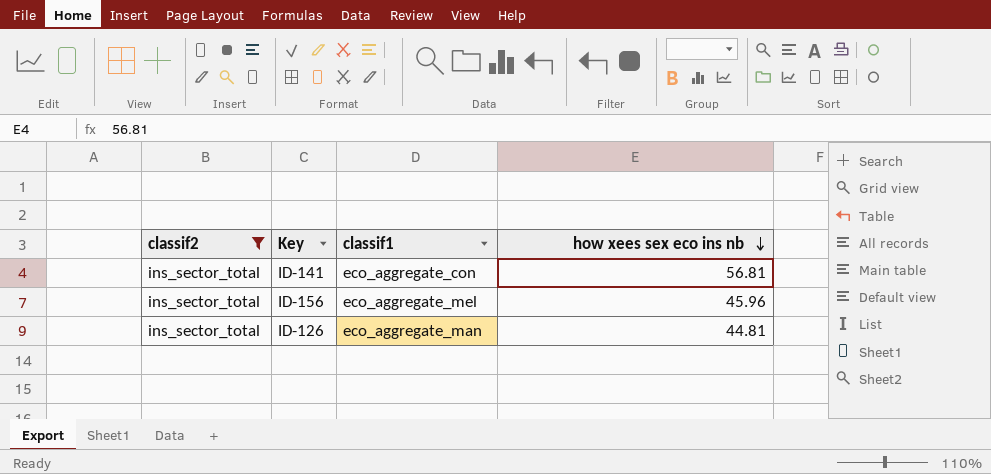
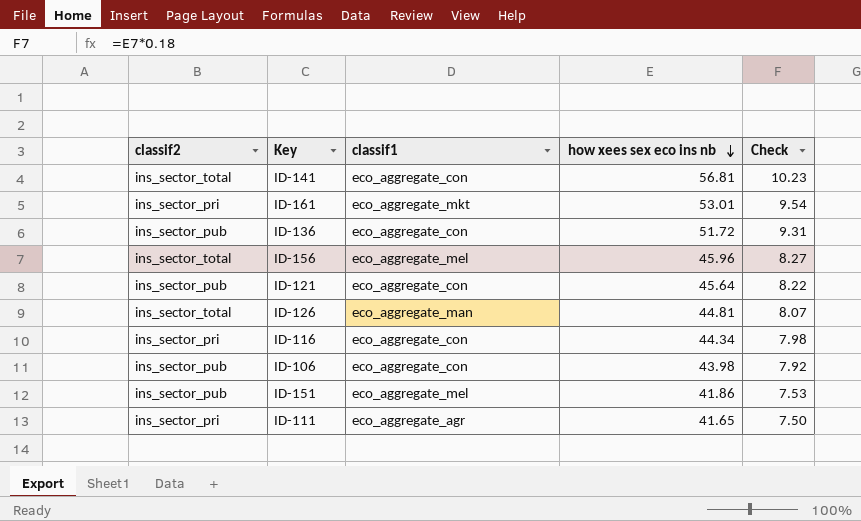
filter: classif2 = ins_sector_total -> none
column Check | formula: none -> [how xees sex eco ins nb] * 0.18

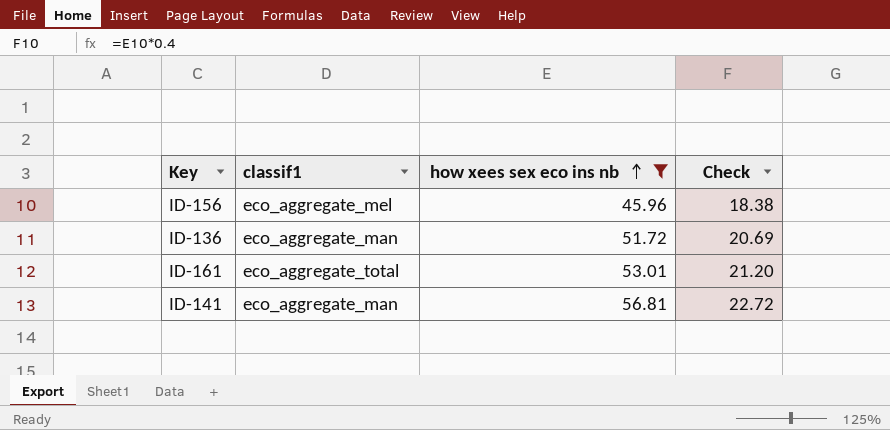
filter: none -> how xees sex eco ins nb >= 45.96
row order: how xees sex eco ins nb descending -> how xees sex eco ins nb ascending
column classif2 | position: 1 -> none
column Check | formula: [how xees sex eco ins nb] * 0.18 -> [how xees sex eco ins nb] * 0.4
ID-136 | classif1: eco_aggregate_con -> eco_aggregate_man
ID-161 | classif1: eco_aggregate_mkt -> eco_aggregate_total
ID-141 | classif1: eco_aggregate_con -> eco_aggregate_man

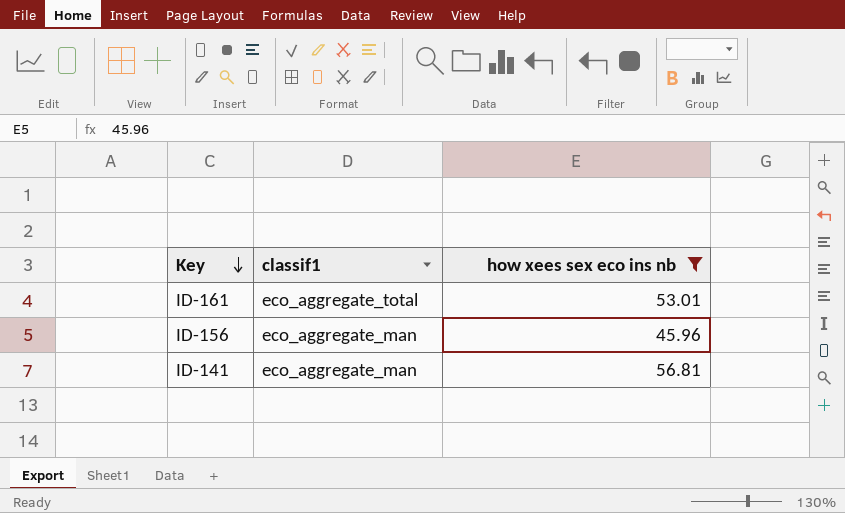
row order: how xees sex eco ins nb ascending -> Key descending
column Check | formula: [how xees sex eco ins nb] * 0.4 -> none
row ID-136: eco_aggregate_man | 51.72 | 20.69 -> none
ID-156 | classif1: eco_aggregate_mel -> eco_aggregate_man

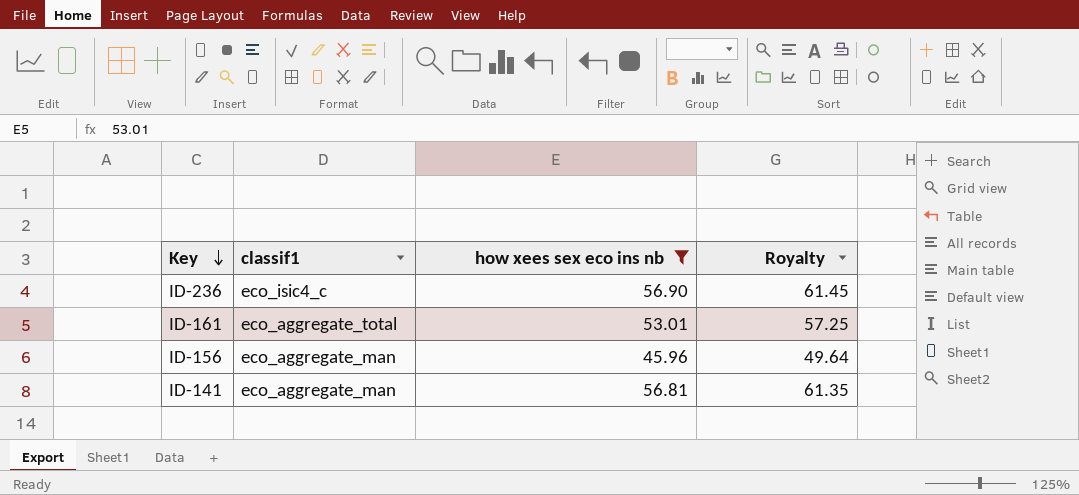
column Royalty | formula: none -> [how xees sex eco ins nb] * 1.08
row ID-236: none -> eco_isic4_c | 56.90 | 61.45

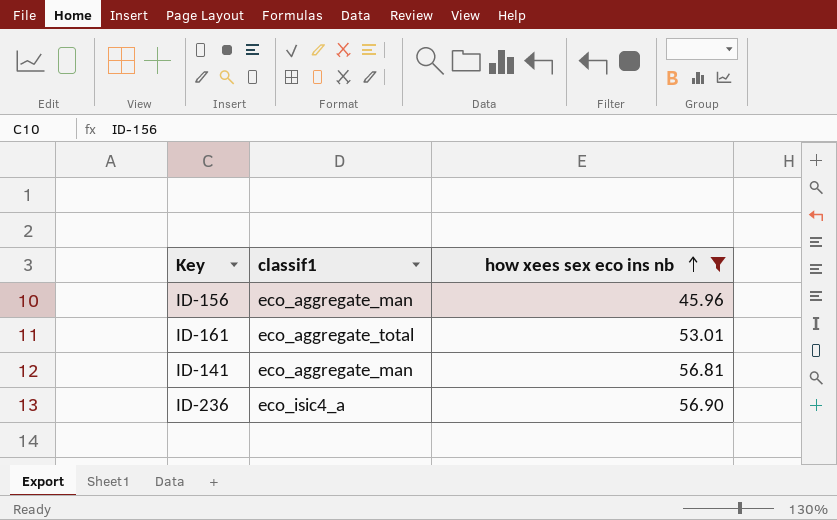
row order: Key descending -> how xees sex eco ins nb ascending
column Royalty | formula: [how xees sex eco ins nb] * 1.08 -> none
ID-236 | classif1: eco_isic4_c -> eco_isic4_a

